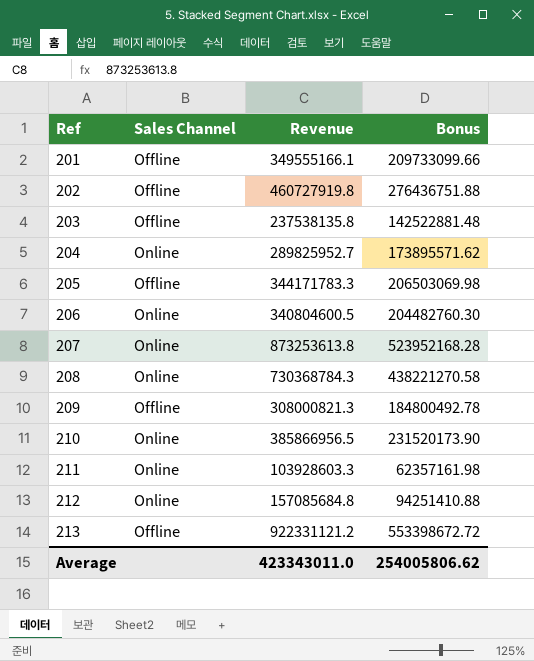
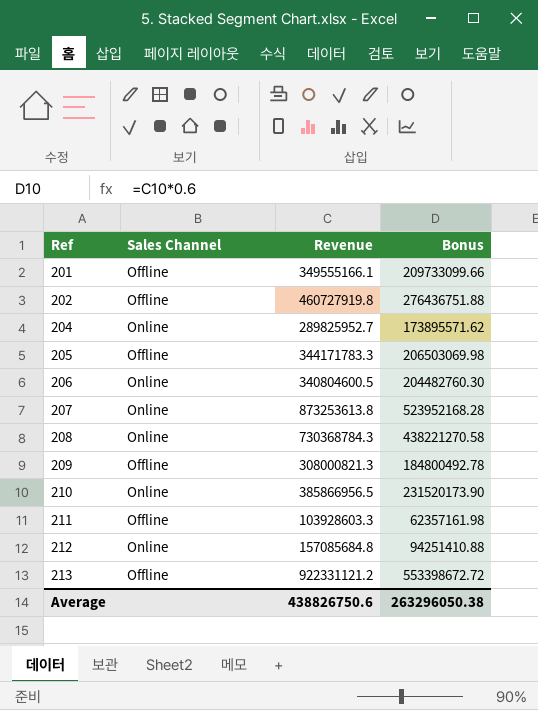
row 203: Offline | 237538135.8 | 142522881.48 -> none
211 | Sales Channel: Online -> Offline
Average | Revenue: 423343011.0 -> 438826750.6
Average | Bonus: 254005806.62 -> 263296050.38

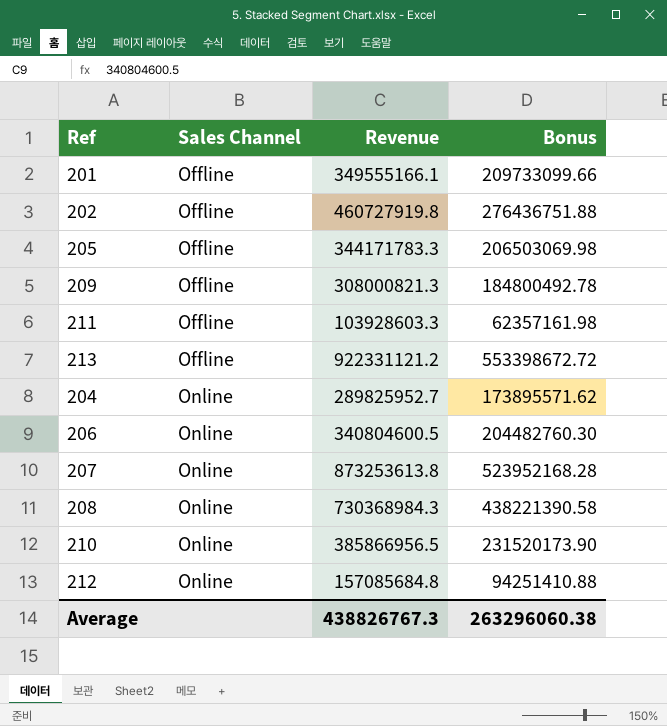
row order: Ref ascending -> Sales Channel ascending
208 | Revenue: 730368784.3 -> 730368984.3
208 | Bonus: 438221270.58 -> 438221390.58
Average | Revenue: 438826750.6 -> 438826767.3
Average | Bonus: 263296050.38 -> 263296060.38

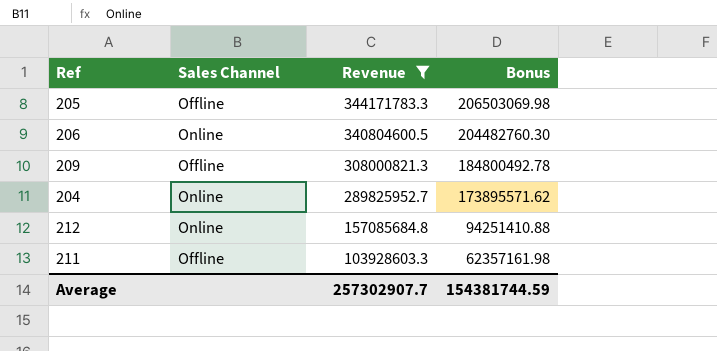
filter: none -> Revenue <= 344171783.3
row order: Sales Channel ascending -> Revenue descending
Average | Revenue: 438826767.3 -> 257302907.7
Average | Bonus: 263296060.38 -> 154381744.59

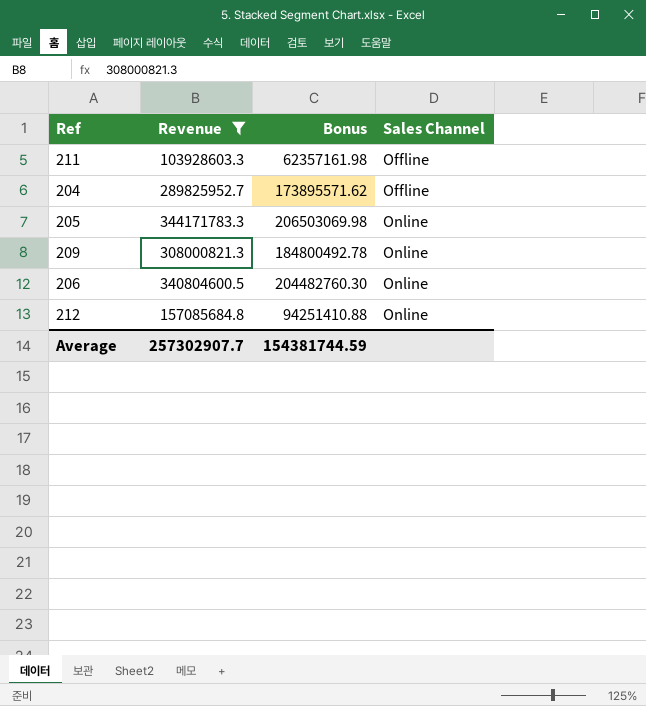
row order: Revenue descending -> Sales Channel ascending
column Sales Channel | position: 2 -> 4
204 | Sales Channel: Online -> Offline
205 | Sales Channel: Offline -> Online
209 | Sales Channel: Offline -> Online

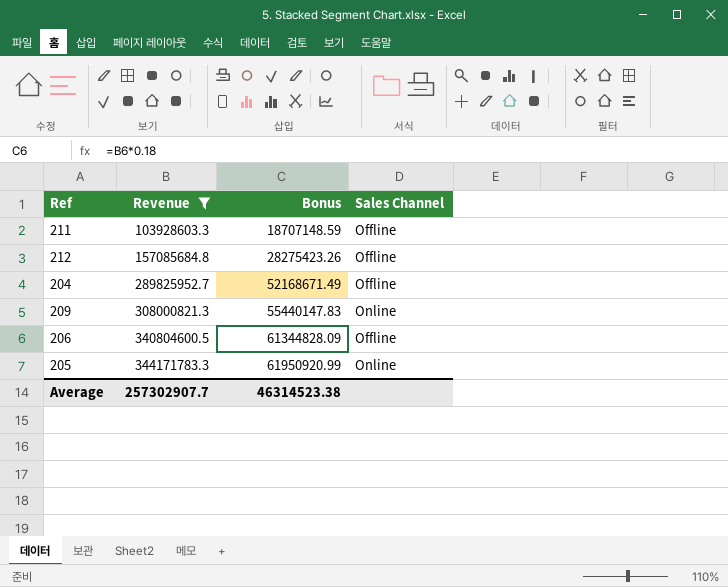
row order: Sales Channel ascending -> Revenue ascending
column Bonus | formula: [Revenue] * 0.6 -> [Revenue] * 0.18
212 | Sales Channel: Online -> Offline
206 | Sales Channel: Online -> Offline
Average | Bonus: 154381744.59 -> 46314523.38

